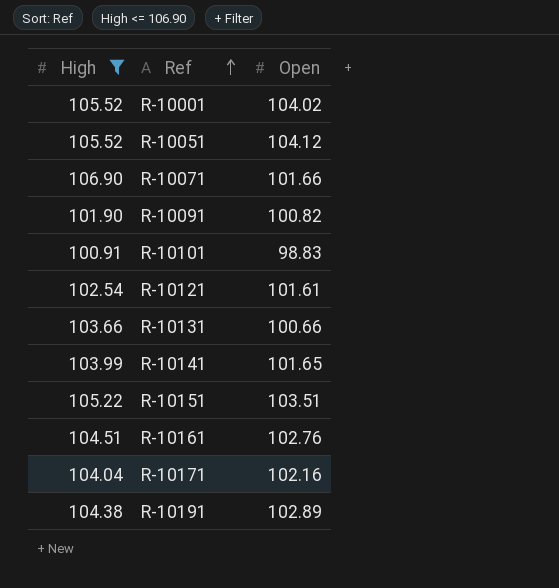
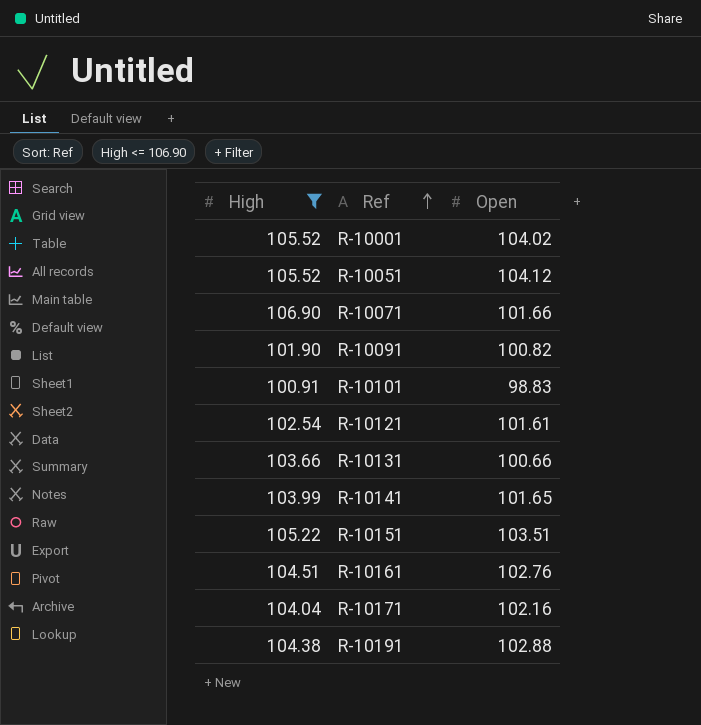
R-10191 | Open: 102.89 -> 102.88

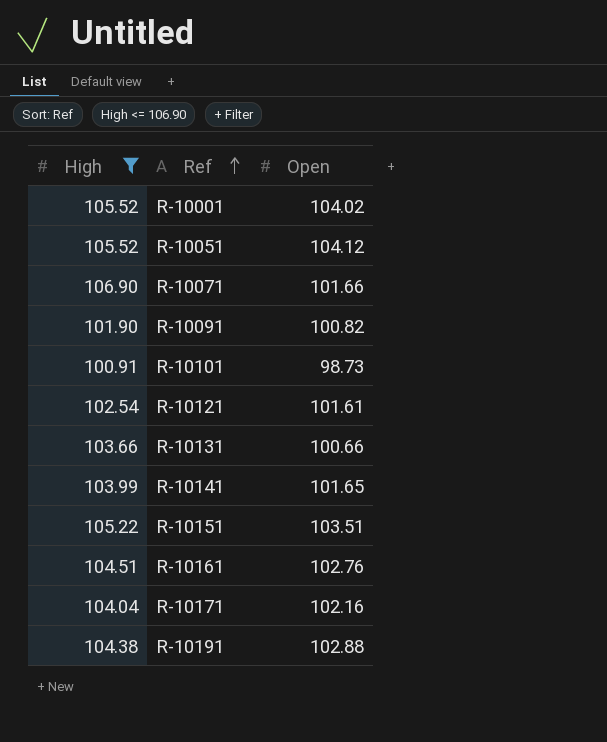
R-10101 | Open: 98.83 -> 98.73

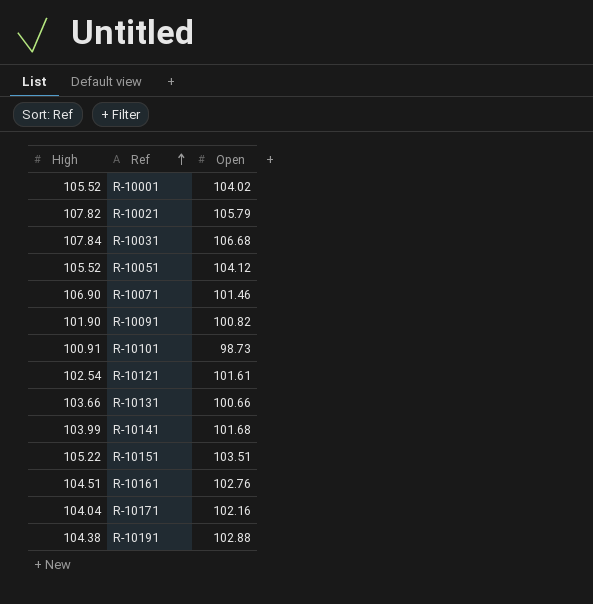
filter: High <= 106.90 -> none
R-10071 | Open: 101.66 -> 101.46
R-10141 | Open: 101.65 -> 101.68

